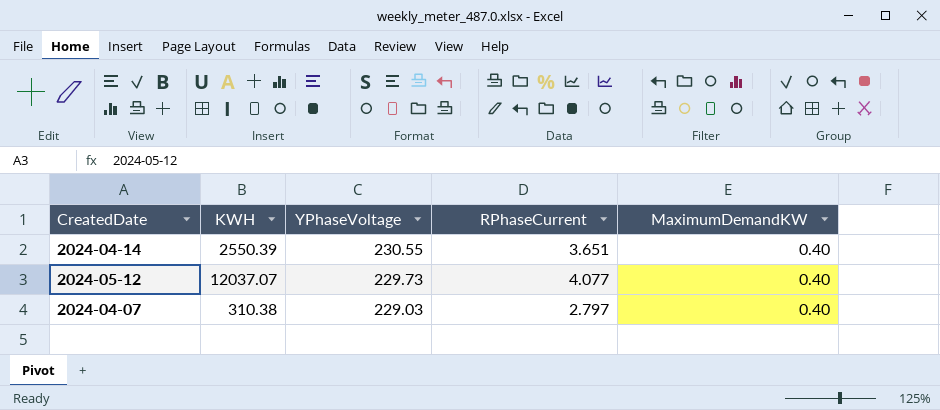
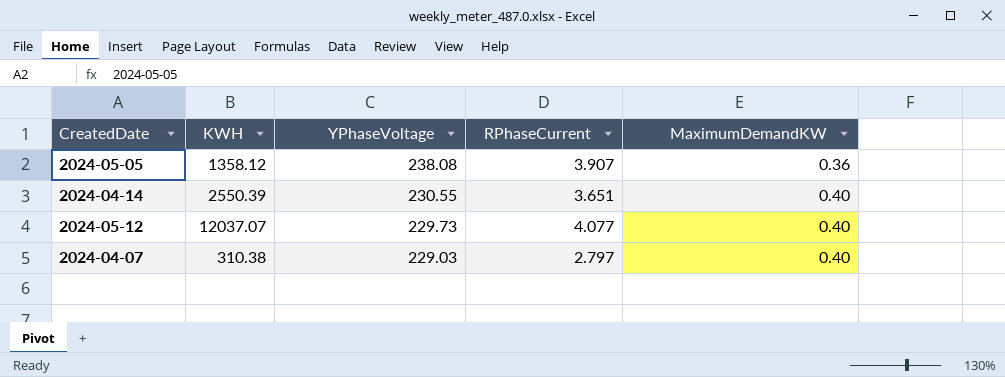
row 2024-05-05: none -> 1358.12 | 238.08 | 3.907 | 0.36

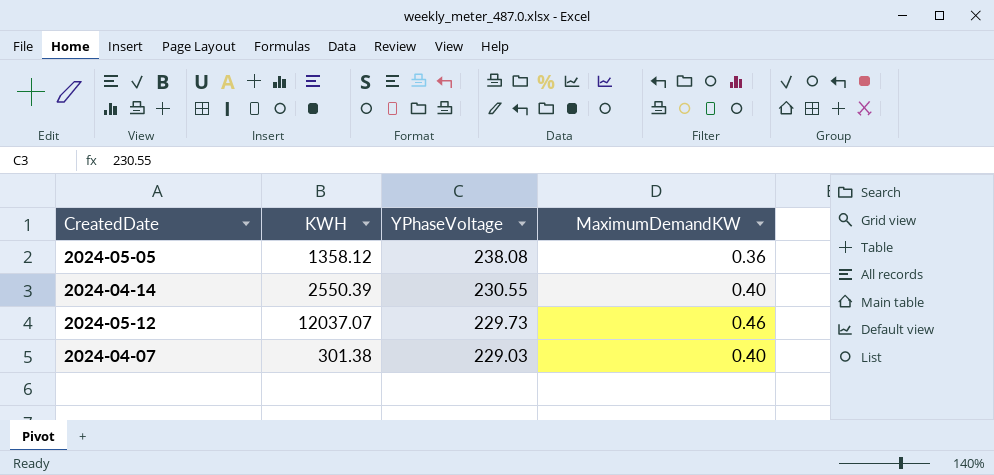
column RPhaseCurrent | position: 4 -> none
2024-05-12 | MaximumDemandKW: 0.40 -> 0.46
2024-04-07 | KWH: 310.38 -> 301.38

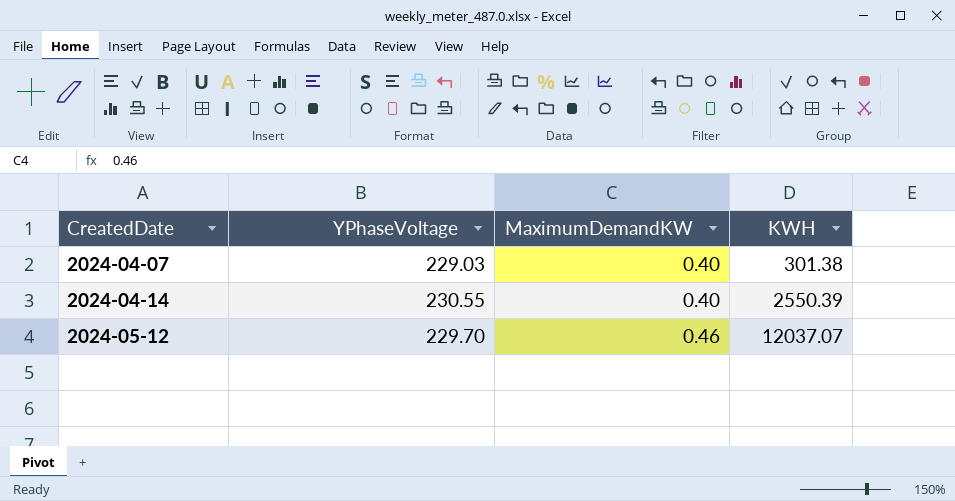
row order: YPhaseVoltage descending -> CreatedDate ascending
column KWH | position: 2 -> 4
row 2024-05-05: 1358.12 | 238.08 | 0.36 -> none
2024-05-12 | YPhaseVoltage: 229.73 -> 229.70

